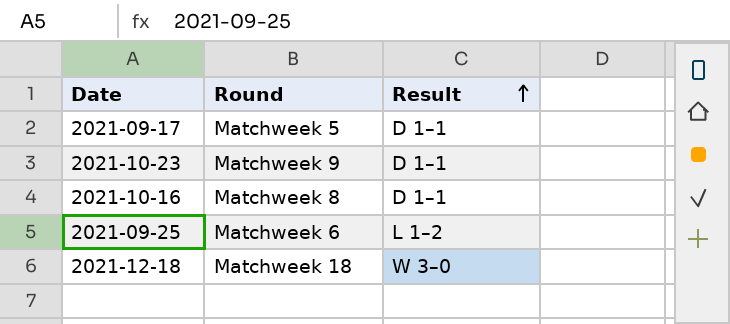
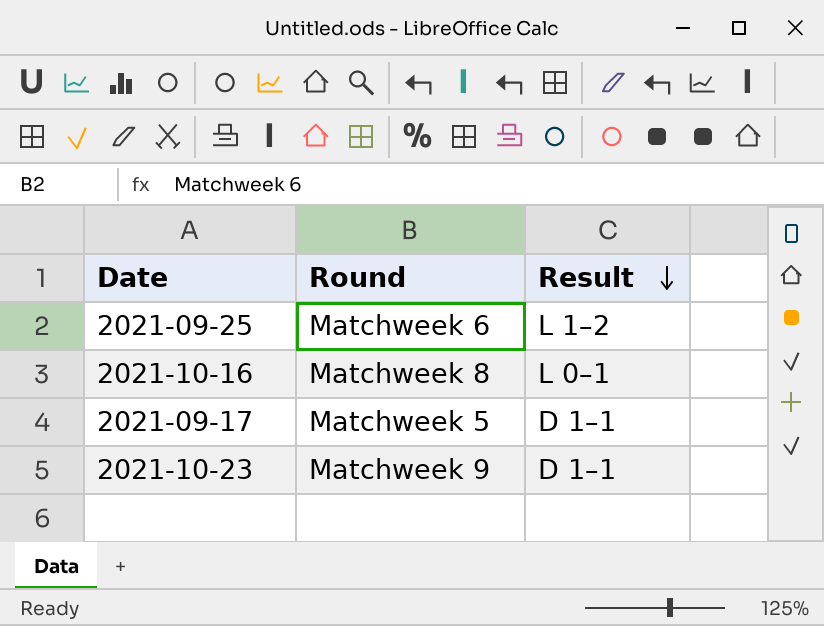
row order: Result ascending -> Result descending
row 2021-12-18: Matchweek 18 | W 3–0 -> none
2021-10-16 | Result: D 1–1 -> L 0–1

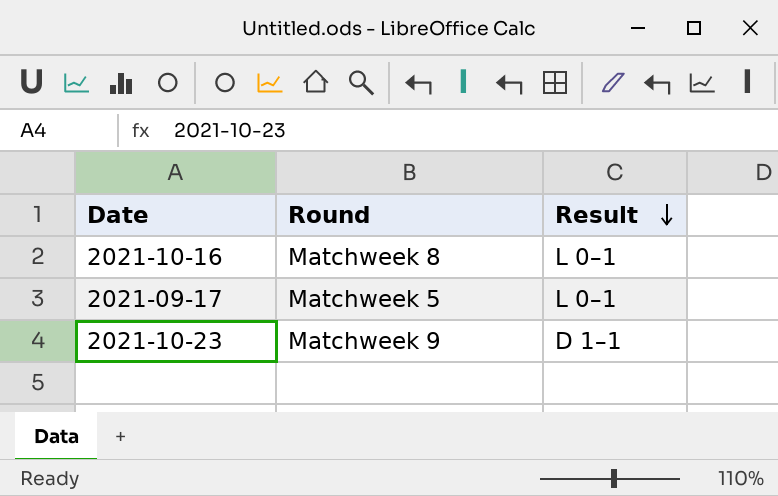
row 2021-09-25: Matchweek 6 | L 1–2 -> none
2021-09-17 | Result: D 1–1 -> L 0–1

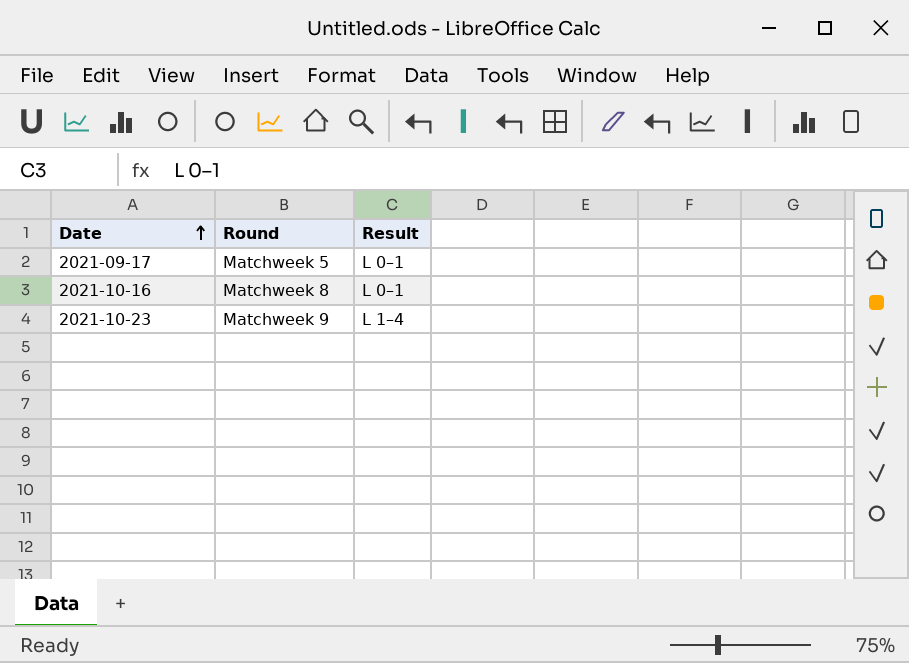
row order: Result descending -> Date ascending
2021-10-23 | Result: D 1–1 -> L 1–4

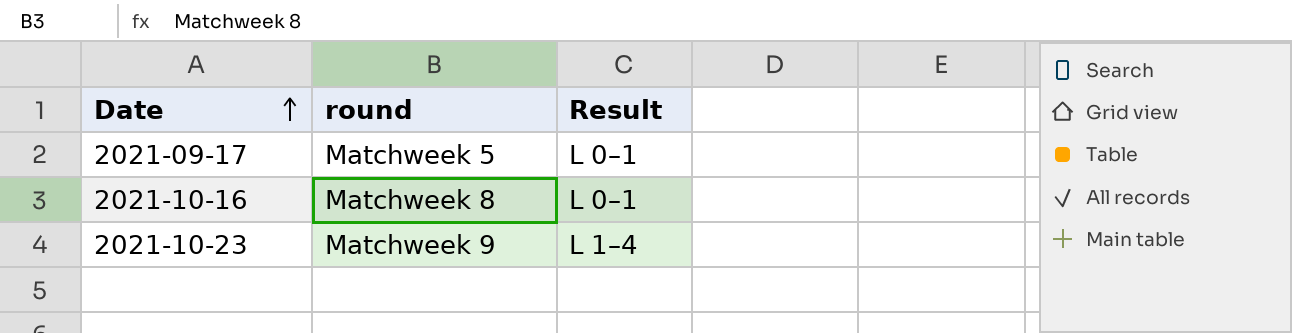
column name: Round -> round

